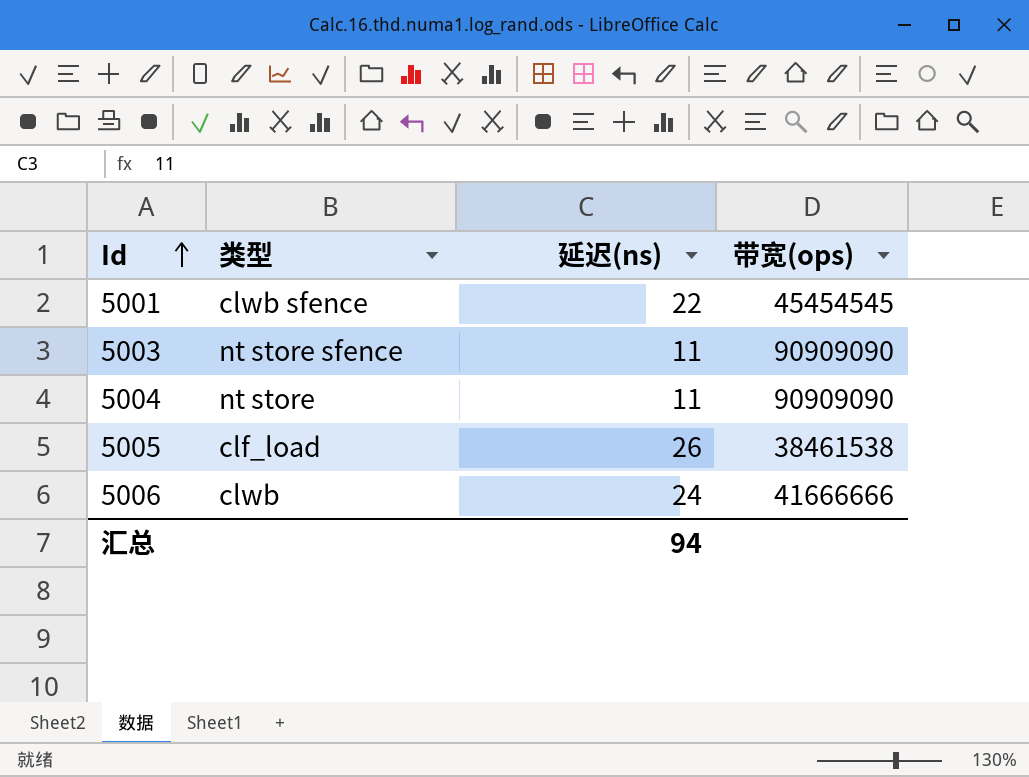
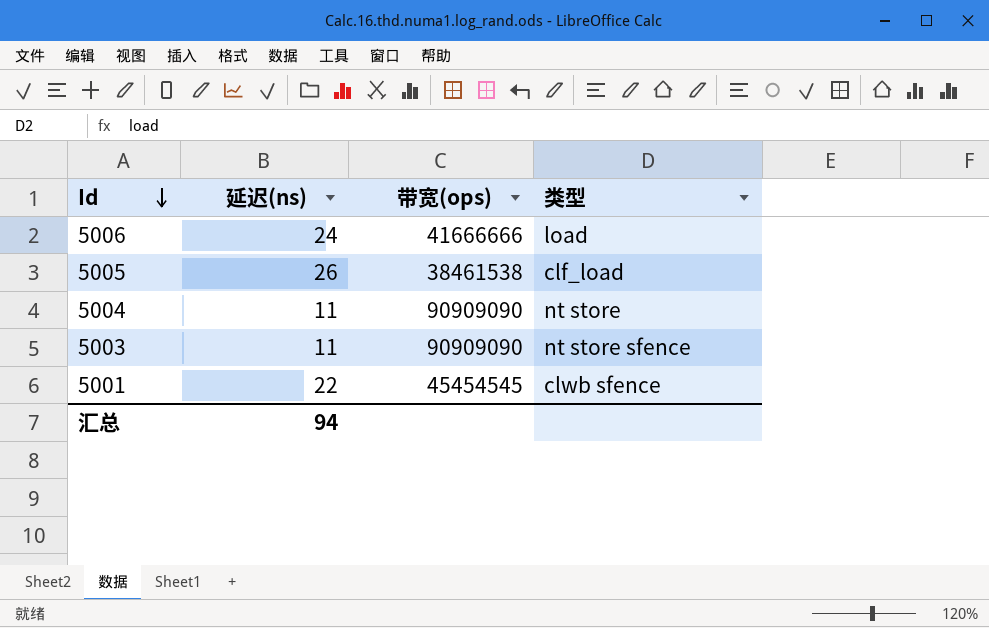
row order: Id ascending -> Id descending
column 类型 | position: 2 -> 4
5006 | 类型: clwb -> load

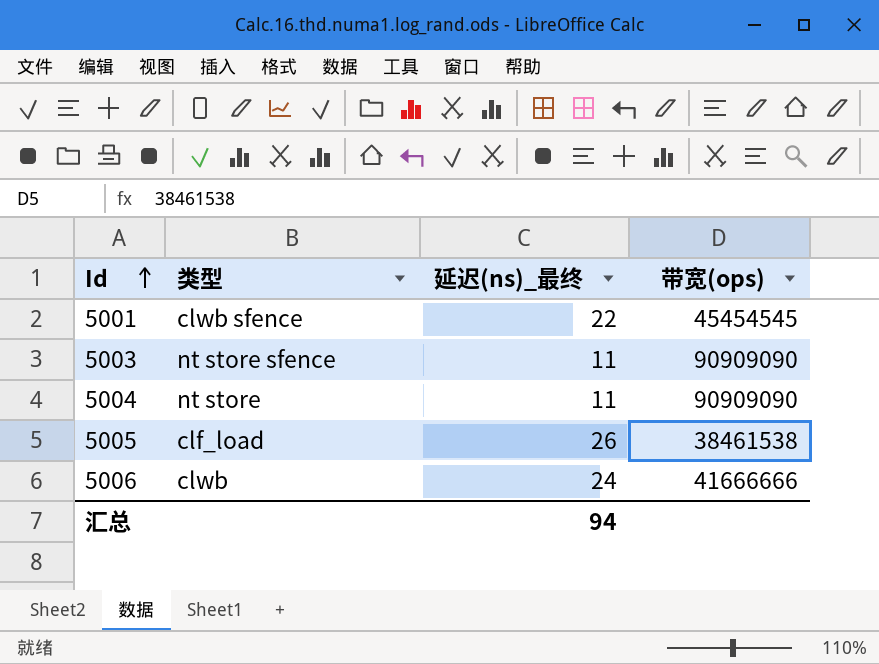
row order: Id descending -> Id ascending
column 类型 | position: 4 -> 2
column name: 延迟(ns) -> 延迟(ns)_最终
5006 | 类型: load -> clwb

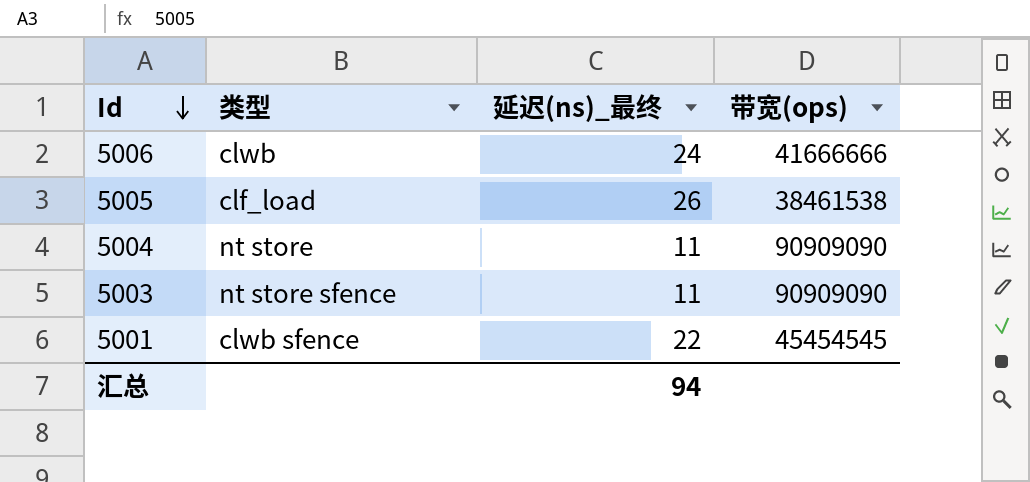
row order: Id ascending -> Id descending

